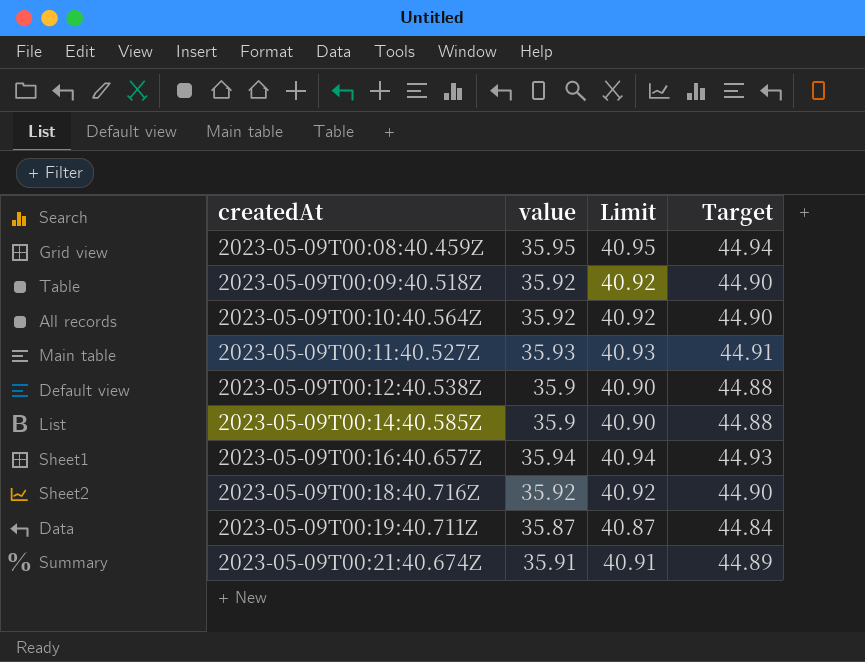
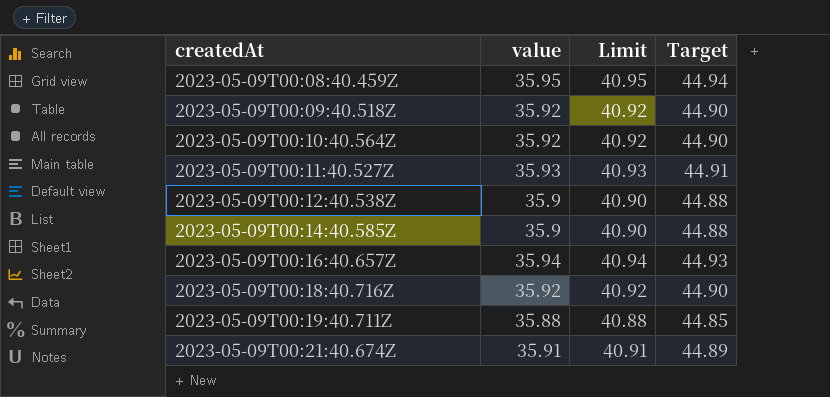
2023-05-09T00:19:40.711Z | value: 35.87 -> 35.88
2023-05-09T00:19:40.711Z | Limit: 40.87 -> 40.88
2023-05-09T00:19:40.711Z | Target: 44.84 -> 44.85

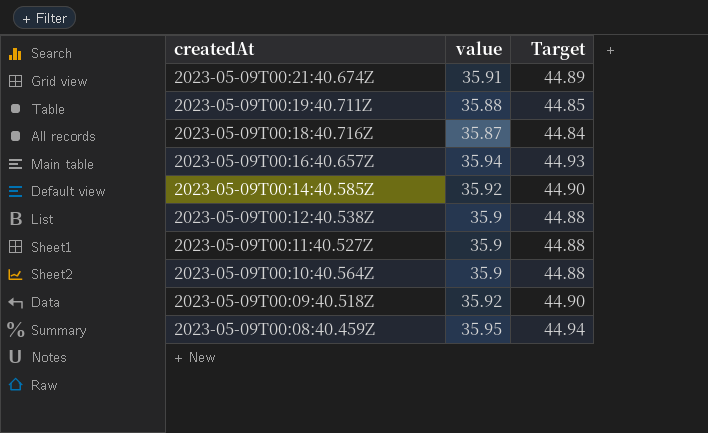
row order: createdAt ascending -> createdAt descending
column Limit | formula: [value] + 5 -> none
2023-05-09T00:18:40.716Z | value: 35.92 -> 35.87
2023-05-09T00:18:40.716Z | Target: 44.90 -> 44.84
2023-05-09T00:14:40.585Z | value: 35.9 -> 35.92
2023-05-09T00:14:40.585Z | Target: 44.88 -> 44.90
2023-05-09T00:11:40.527Z | value: 35.93 -> 35.9
2023-05-09T00:11:40.527Z | Target: 44.91 -> 44.88
2023-05-09T00:10:40.564Z | value: 35.92 -> 35.9
2023-05-09T00:10:40.564Z | Target: 44.90 -> 44.88

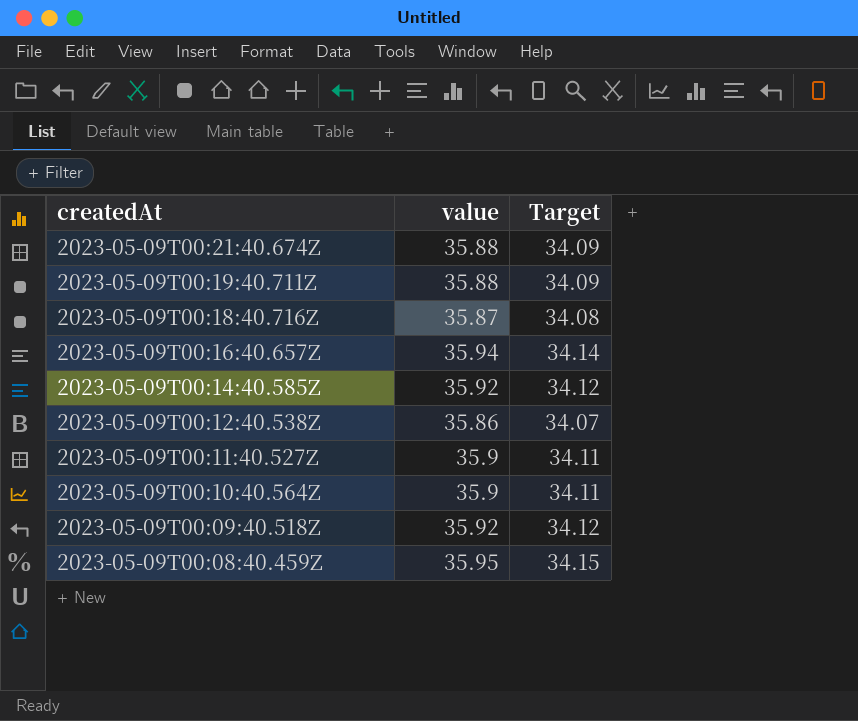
column Target | formula: [value] * 1.25 -> [value] * 0.95
2023-05-09T00:21:40.674Z | value: 35.91 -> 35.88
2023-05-09T00:12:40.538Z | value: 35.9 -> 35.86

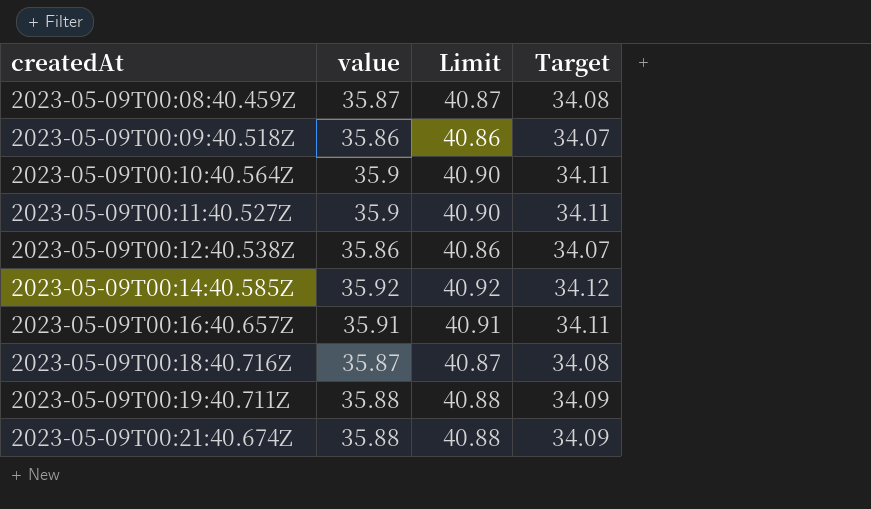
row order: createdAt descending -> createdAt ascending
column Limit | formula: none -> [value] + 5
2023-05-09T00:08:40.459Z | value: 35.95 -> 35.87
2023-05-09T00:08:40.459Z | Target: 34.15 -> 34.08
2023-05-09T00:09:40.518Z | value: 35.92 -> 35.86
2023-05-09T00:09:40.518Z | Target: 34.12 -> 34.07
2023-05-09T00:16:40.657Z | value: 35.94 -> 35.91
2023-05-09T00:16:40.657Z | Target: 34.14 -> 34.11

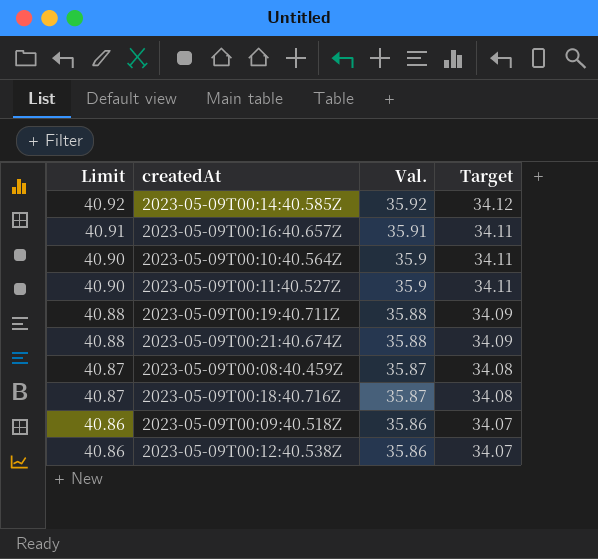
row order: createdAt ascending -> Limit descending
column Limit | position: 3 -> 1
column name: value -> Val.

